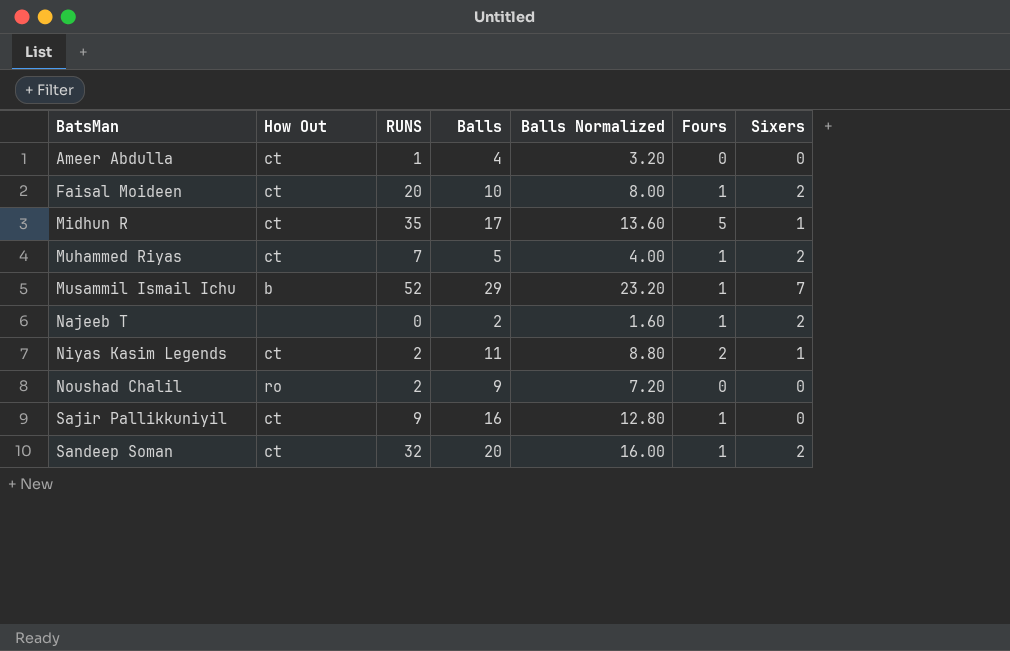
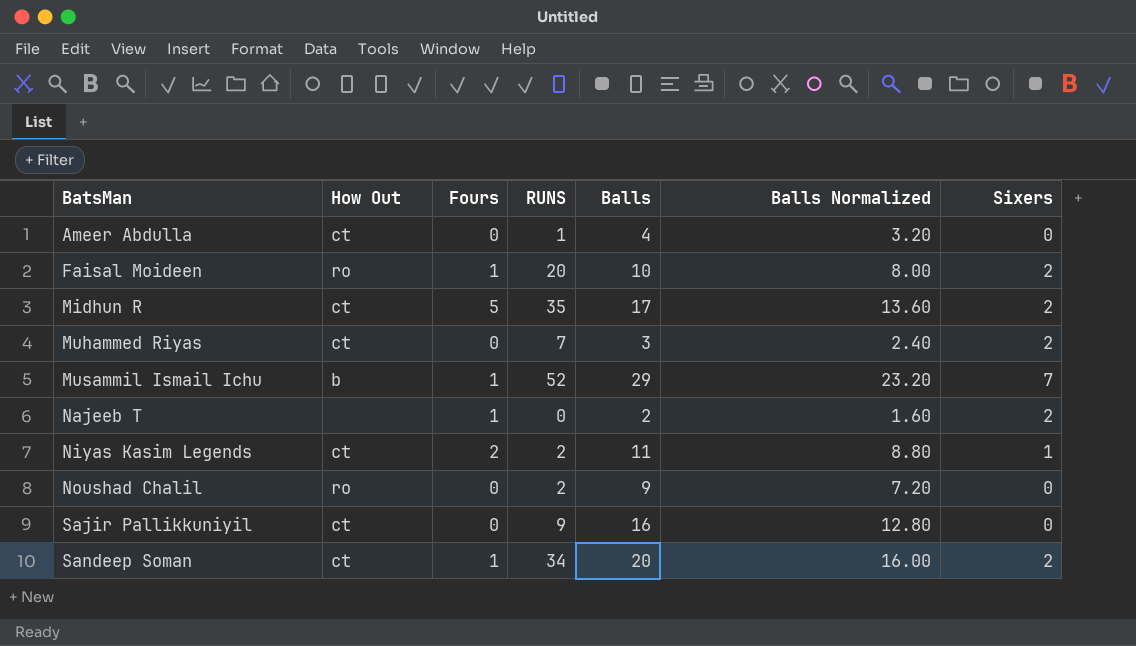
column Fours | position: 6 -> 3
Faisal Moideen | How Out: ct -> ro
Midhun R | Sixers: 1 -> 2
Muhammed Riyas | Fours: 1 -> 0
Muhammed Riyas | Balls: 5 -> 3
Muhammed Riyas | Balls Normalized: 4.00 -> 2.40
Sajir Pallikkuniyil | Fours: 1 -> 0
Sandeep Soman | RUNS: 32 -> 34

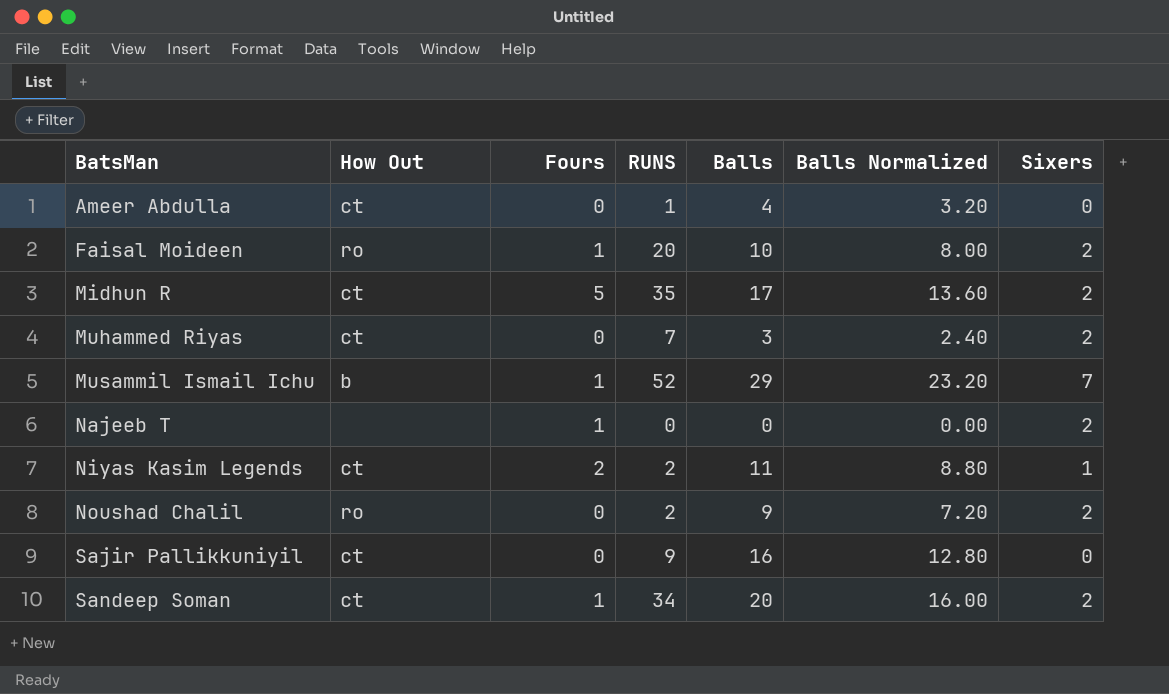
Najeeb T | Balls: 2 -> 0
Najeeb T | Balls Normalized: 1.60 -> 0.00
Noushad Chalil | Sixers: 0 -> 2

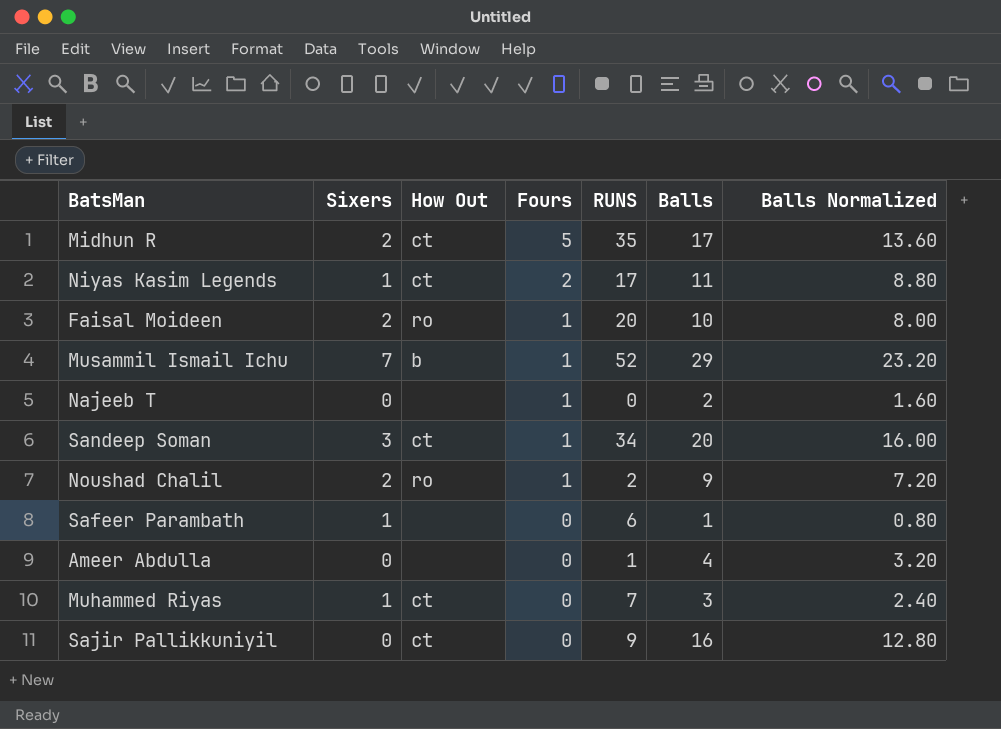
row order: BatsMan ascending -> Fours descending
column Sixers | position: 7 -> 2
Niyas Kasim Legends | RUNS: 2 -> 17
Najeeb T | Sixers: 2 -> 0
Najeeb T | Balls: 0 -> 2
Najeeb T | Balls Normalized: 0.00 -> 1.60
Sandeep Soman | Sixers: 2 -> 3
Noushad Chalil | Fours: 0 -> 1
row Safeer Parambath: none -> 1 | none | 0 | 6 | 1 | 0.80
Ameer Abdulla | How Out: ct -> none
Muhammed Riyas | Sixers: 2 -> 1

